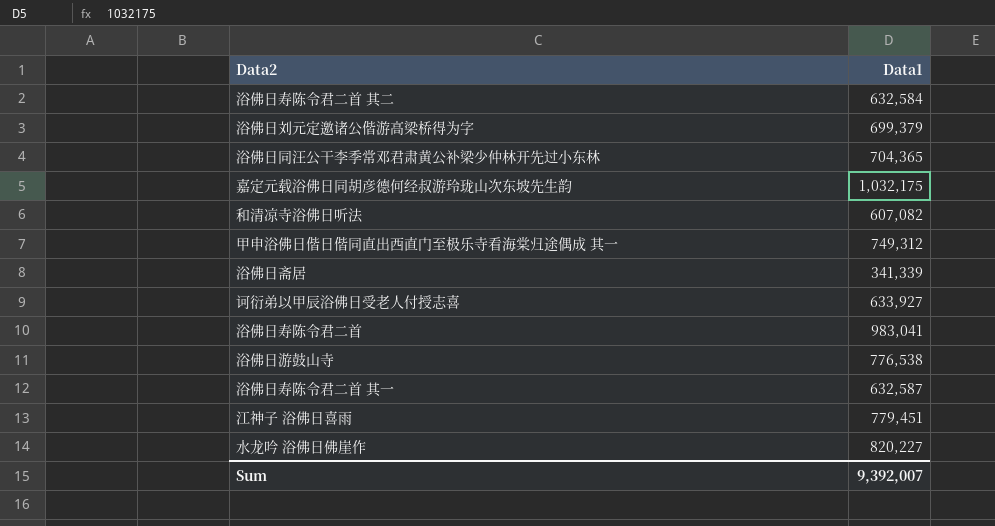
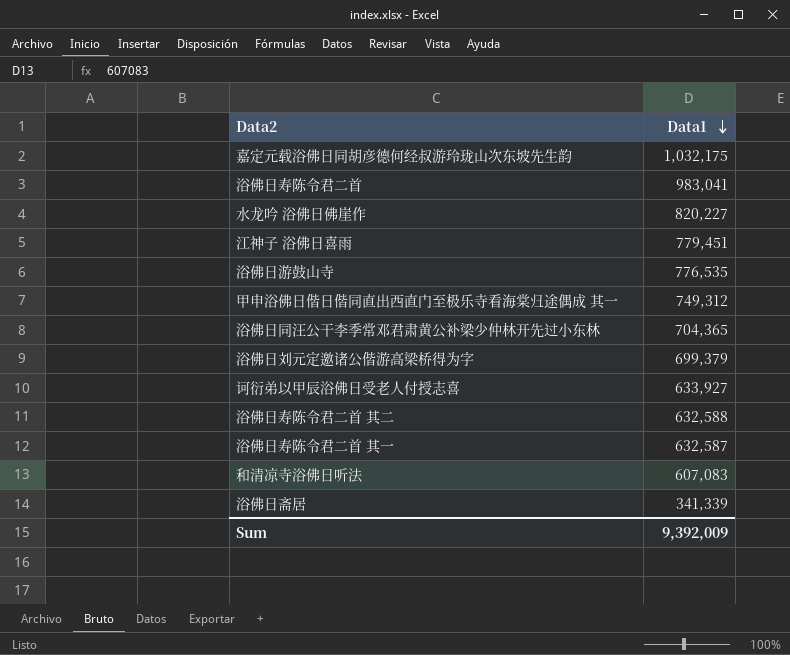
row order: none -> Data1 descending
浴佛日游鼓山寺 | Data1: 776,538 -> 776,535
浴佛日寿陈令君二首 其二 | Data1: 632,584 -> 632,588
和清凉寺浴佛日听法 | Data1: 607,082 -> 607,083
Sum | Data1: 9,392,007 -> 9,392,009

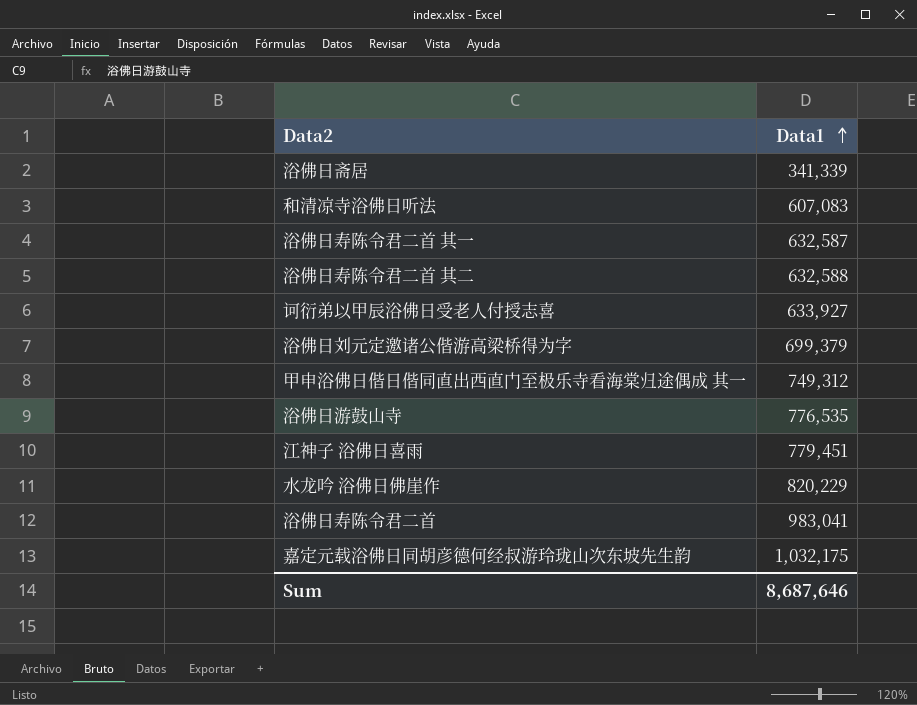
row order: Data1 descending -> Data1 ascending
row 浴佛日同汪公干李季常邓君肃黄公补梁少仲林开先过小东林: 704,365 -> none
水龙吟 浴佛日佛崖作 | Data1: 820,227 -> 820,229
Sum | Data1: 9,392,009 -> 8,687,646

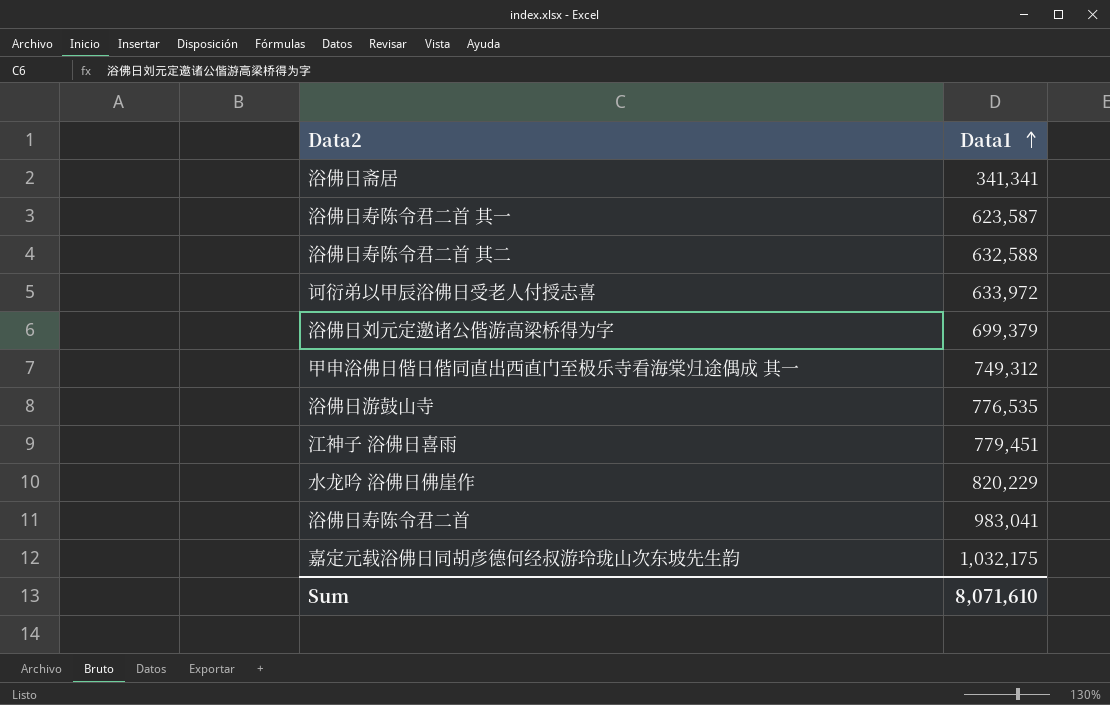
row 和清凉寺浴佛日听法: 607,083 -> none
浴佛日斋居 | Data1: 341,339 -> 341,341
浴佛日寿陈令君二首 其一 | Data1: 632,587 -> 623,587
诃衍弟以甲辰浴佛日受老人付授志喜 | Data1: 633,927 -> 633,972
Sum | Data1: 8,687,646 -> 8,071,610

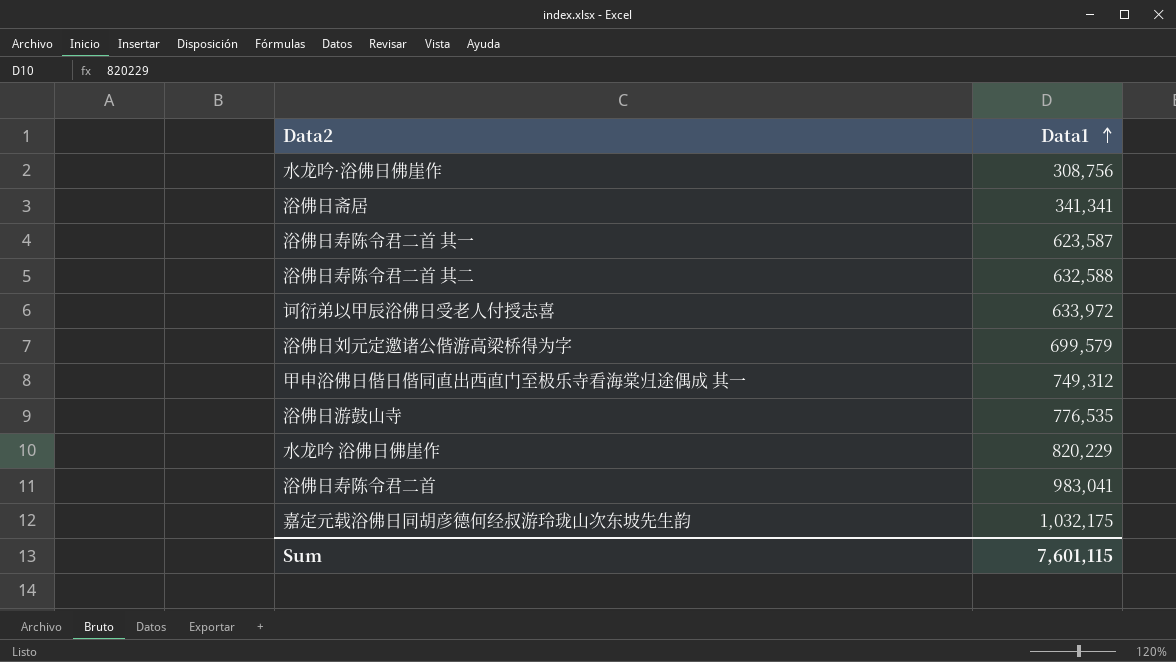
row 江神子 浴佛日喜雨: 779,451 -> none
row 水龙吟·浴佛日佛崖作: none -> 308,756
浴佛日刘元定邀诸公偕游高梁桥得为字 | Data1: 699,379 -> 699,579
Sum | Data1: 8,071,610 -> 7,601,115

